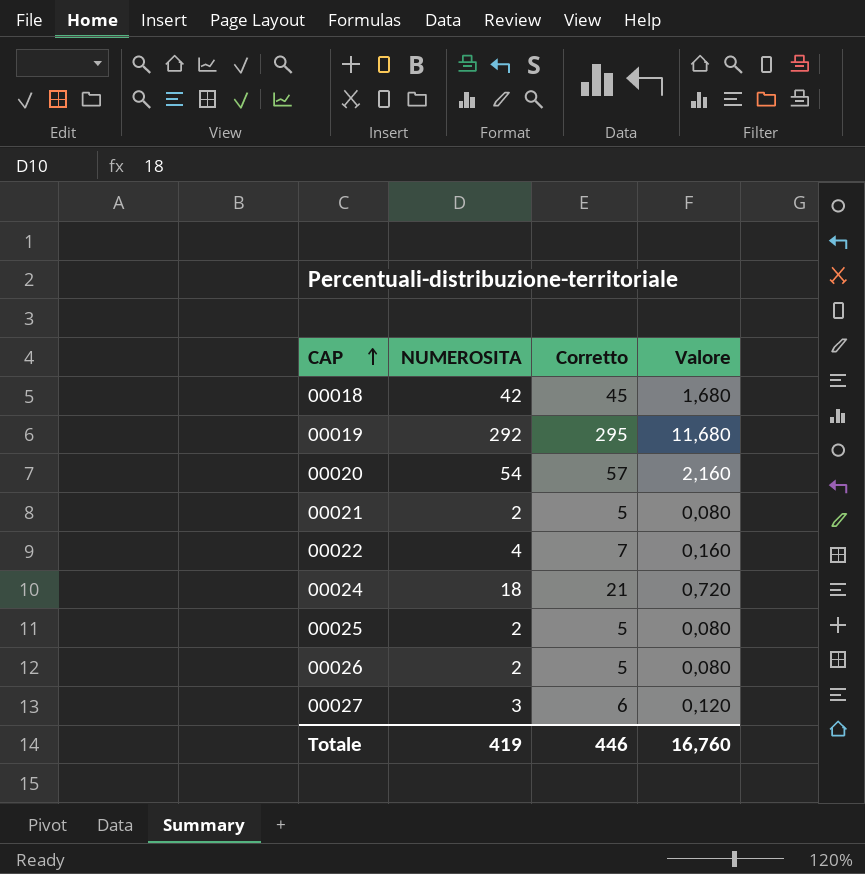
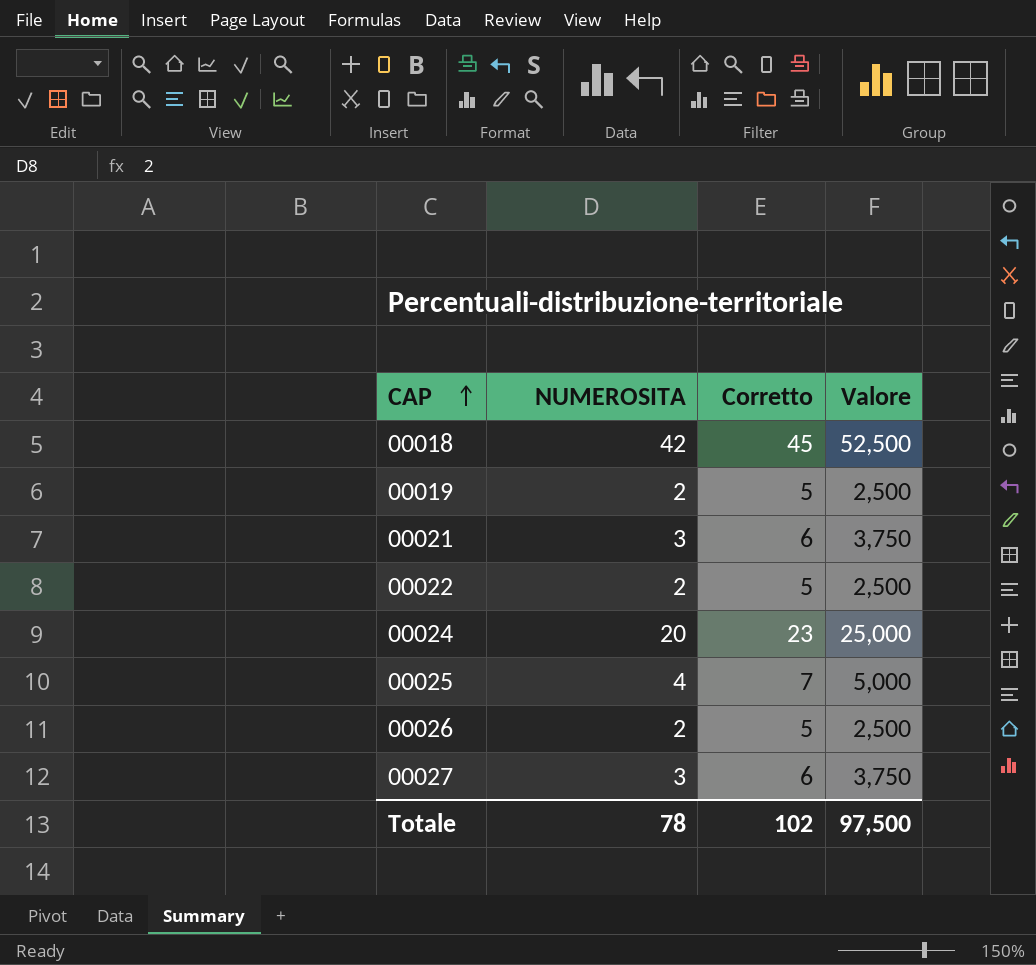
column Valore | formula: [NUMEROSITA] * 0,04 -> [NUMEROSITA] * 1,25
row 00020: 54 | 57 | 2,160 -> none
00019 | NUMEROSITA: 292 -> 2
00019 | Corretto: 295 -> 5
00021 | NUMEROSITA: 2 -> 3
00021 | Corretto: 5 -> 6
00022 | NUMEROSITA: 4 -> 2
00022 | Corretto: 7 -> 5
00024 | NUMEROSITA: 18 -> 20
00024 | Corretto: 21 -> 23
00025 | NUMEROSITA: 2 -> 4
00025 | Corretto: 5 -> 7
Totale | NUMEROSITA: 419 -> 78
Totale | Corretto: 446 -> 102
Totale | Valore: 16,760 -> 97,500

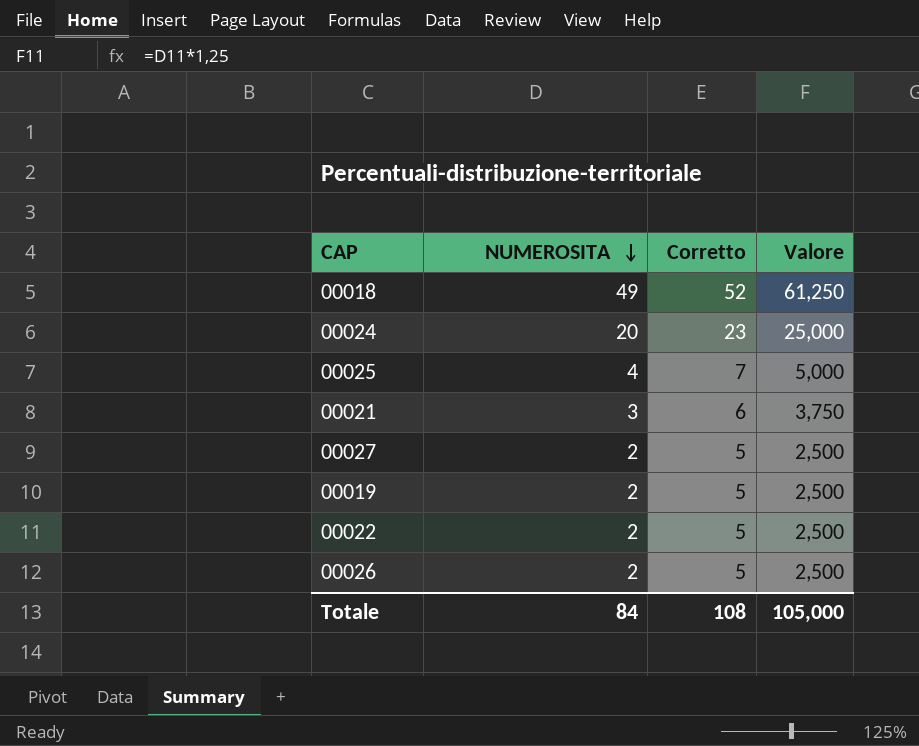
row order: CAP ascending -> NUMEROSITA descending
00018 | NUMEROSITA: 42 -> 49
00018 | Corretto: 45 -> 52
00018 | Valore: 52,500 -> 61,250
00027 | NUMEROSITA: 3 -> 2
00027 | Corretto: 6 -> 5
00027 | Valore: 3,750 -> 2,500
Totale | NUMEROSITA: 78 -> 84
Totale | Corretto: 102 -> 108
Totale | Valore: 97,500 -> 105,000

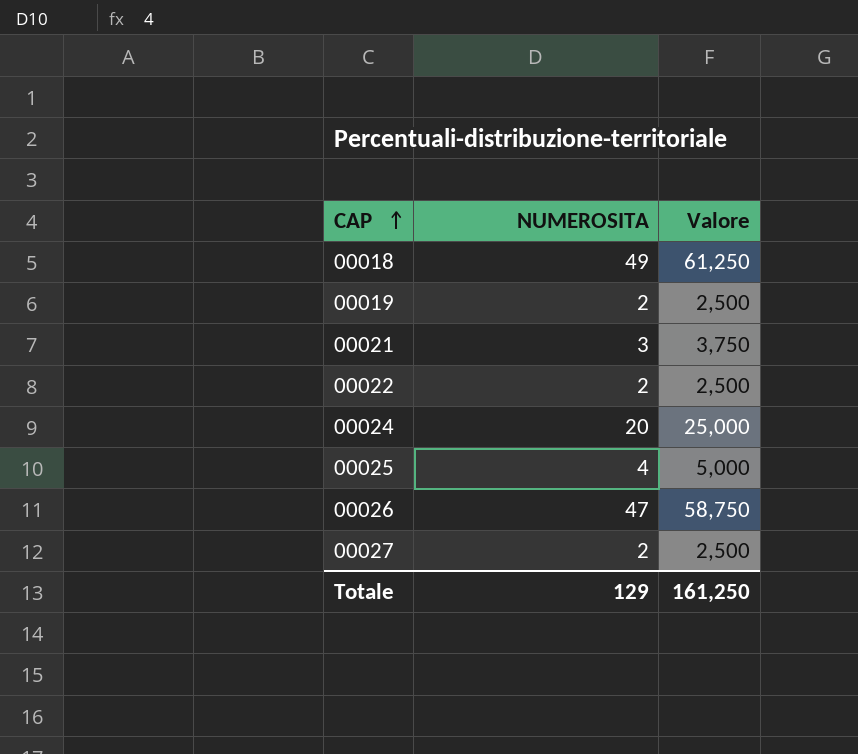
row order: NUMEROSITA descending -> CAP ascending
column Corretto | formula: [NUMEROSITA] + 3 -> none
00026 | NUMEROSITA: 2 -> 47
00026 | Valore: 2,500 -> 58,750
Totale | NUMEROSITA: 84 -> 129
Totale | Valore: 105,000 -> 161,250

